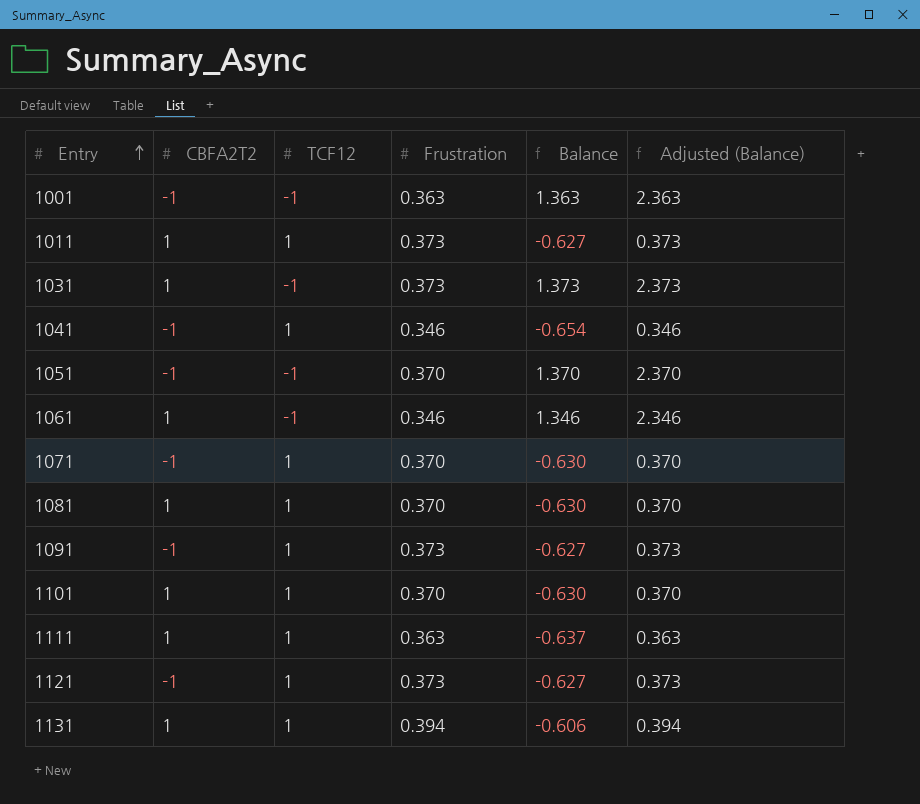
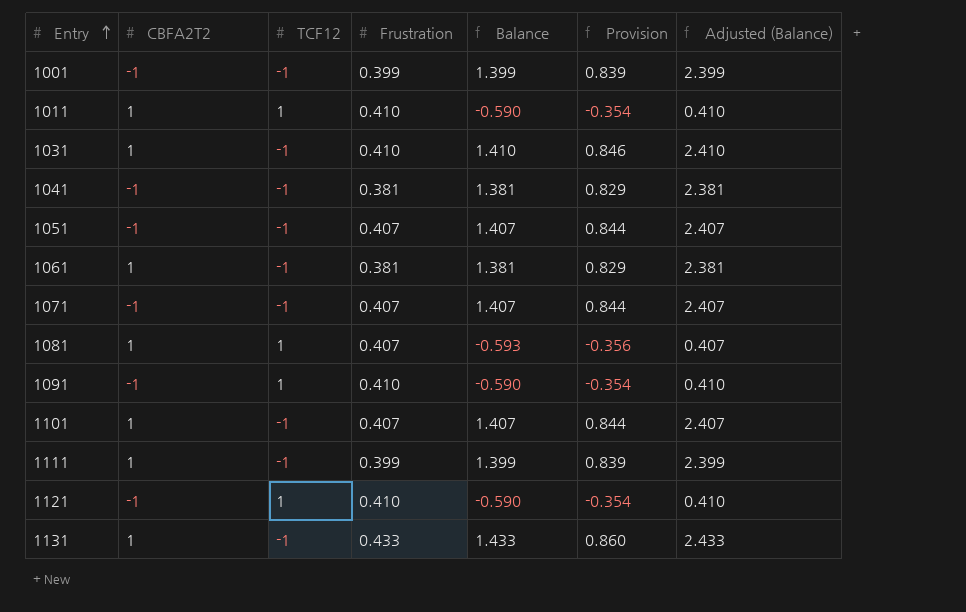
column Provision | formula: none -> [Balance] * 0.6
1001 | Frustration: 0.363 -> 0.399
1001 | Balance: 1.363 -> 1.399
1001 | Adjusted (Balance): 2.363 -> 2.399
1011 | Frustration: 0.373 -> 0.410
1011 | Balance: -0.627 -> -0.590
1011 | Adjusted (Balance): 0.373 -> 0.410
1031 | Frustration: 0.373 -> 0.410
1031 | Balance: 1.373 -> 1.410
1031 | Adjusted (Balance): 2.373 -> 2.410
1041 | TCF12: 1 -> -1
1041 | Frustration: 0.346 -> 0.381
1041 | Balance: -0.654 -> 1.381
1041 | Adjusted (Balance): 0.346 -> 2.381
1051 | Frustration: 0.370 -> 0.407
1051 | Balance: 1.370 -> 1.407
1051 | Adjusted (Balance): 2.370 -> 2.407
1061 | Frustration: 0.346 -> 0.381
1061 | Balance: 1.346 -> 1.381
1061 | Adjusted (Balance): 2.346 -> 2.381
1071 | TCF12: 1 -> -1
1071 | Frustration: 0.370 -> 0.407
1071 | Balance: -0.630 -> 1.407
1071 | Adjusted (Balance): 0.370 -> 2.407
1081 | Frustration: 0.370 -> 0.407
1081 | Balance: -0.630 -> -0.593
1081 | Adjusted (Balance): 0.370 -> 0.407
1091 | Frustration: 0.373 -> 0.410
1091 | Balance: -0.627 -> -0.590
1091 | Adjusted (Balance): 0.373 -> 0.410
1101 | TCF12: 1 -> -1
1101 | Frustration: 0.370 -> 0.407
1101 | Balance: -0.630 -> 1.407
1101 | Adjusted (Balance): 0.370 -> 2.407
1111 | TCF12: 1 -> -1
1111 | Frustration: 0.363 -> 0.399
1111 | Balance: -0.637 -> 1.399
1111 | Adjusted (Balance): 0.363 -> 2.399
1121 | Frustration: 0.373 -> 0.410
1121 | Balance: -0.627 -> -0.590
1121 | Adjusted (Balance): 0.373 -> 0.410
1131 | TCF12: 1 -> -1
1131 | Frustration: 0.394 -> 0.433
1131 | Balance: -0.606 -> 1.433
1131 | Adjusted (Balance): 0.394 -> 2.433

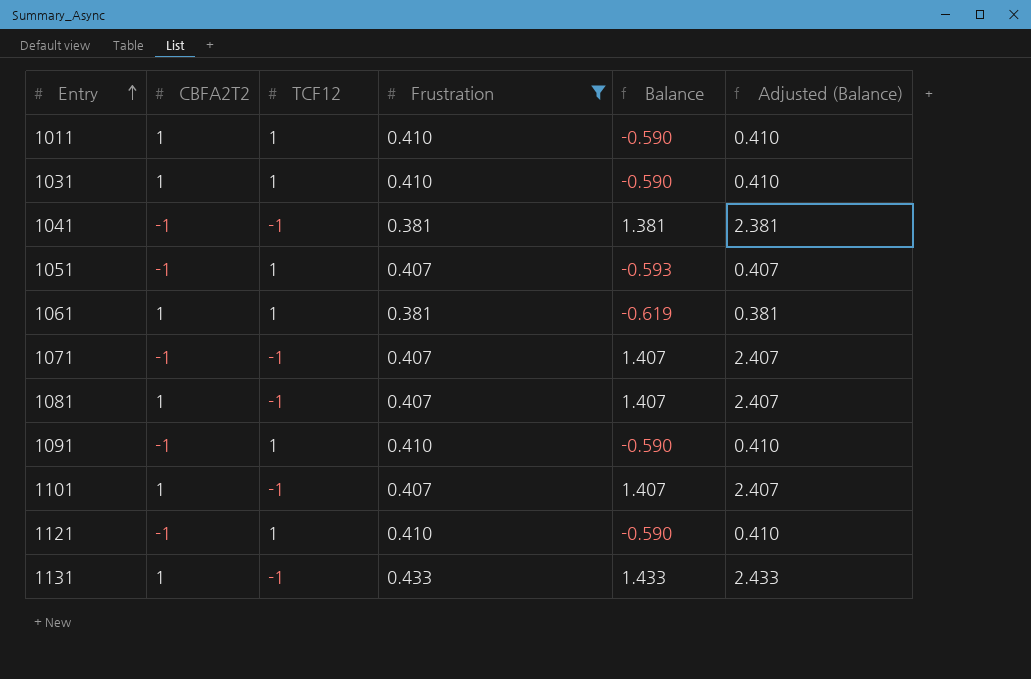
filter: none -> Frustration != 0.399
column Provision | formula: [Balance] * 0.6 -> none
1031 | TCF12: -1 -> 1
1031 | Balance: 1.410 -> -0.590
1031 | Adjusted (Balance): 2.410 -> 0.410
1051 | TCF12: -1 -> 1
1051 | Balance: 1.407 -> -0.593
1051 | Adjusted (Balance): 2.407 -> 0.407
1061 | TCF12: -1 -> 1
1061 | Balance: 1.381 -> -0.619
1061 | Adjusted (Balance): 2.381 -> 0.381
1081 | TCF12: 1 -> -1
1081 | Balance: -0.593 -> 1.407
1081 | Adjusted (Balance): 0.407 -> 2.407

